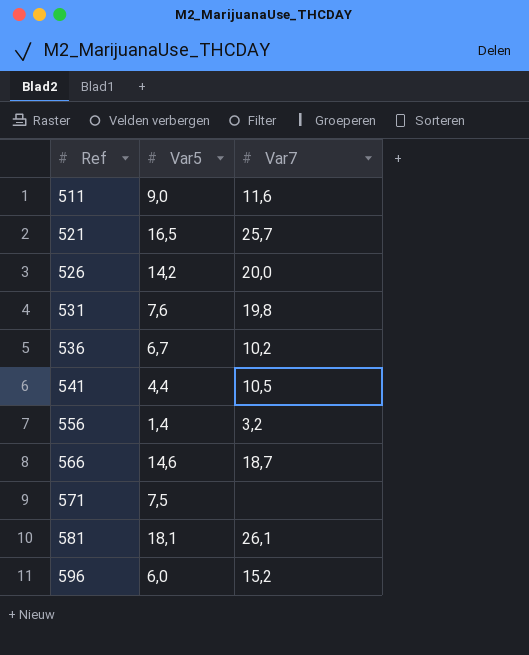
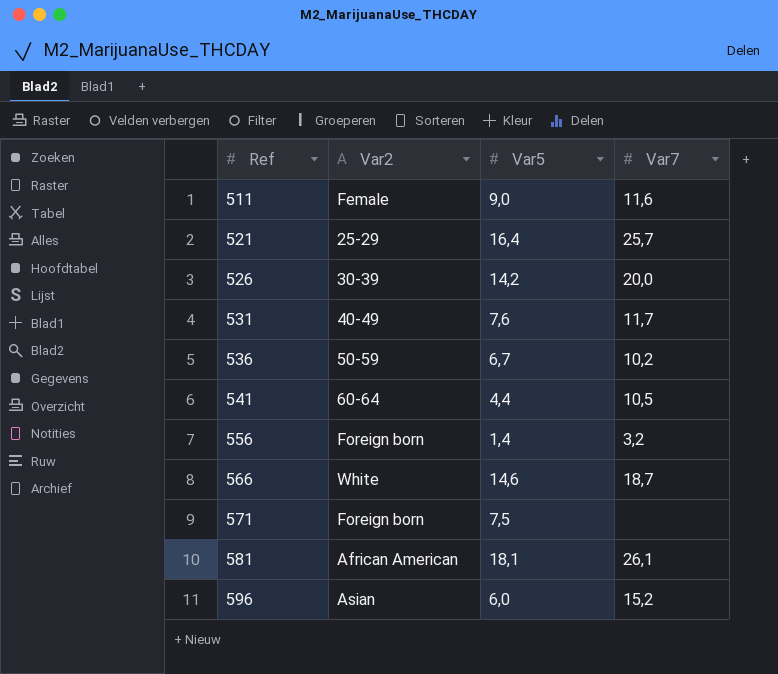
column Var2 | position: none -> 2
521 | Var5: 16,5 -> 16,4
531 | Var7: 19,8 -> 11,7

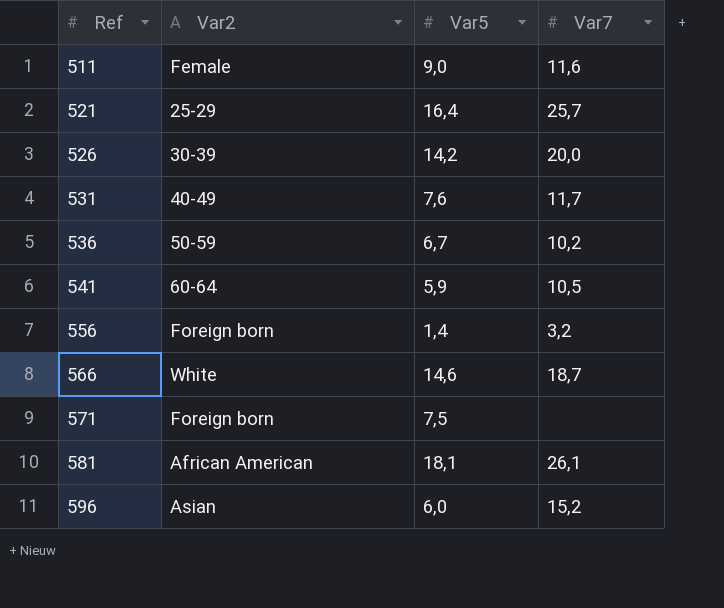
541 | Var5: 4,4 -> 5,9

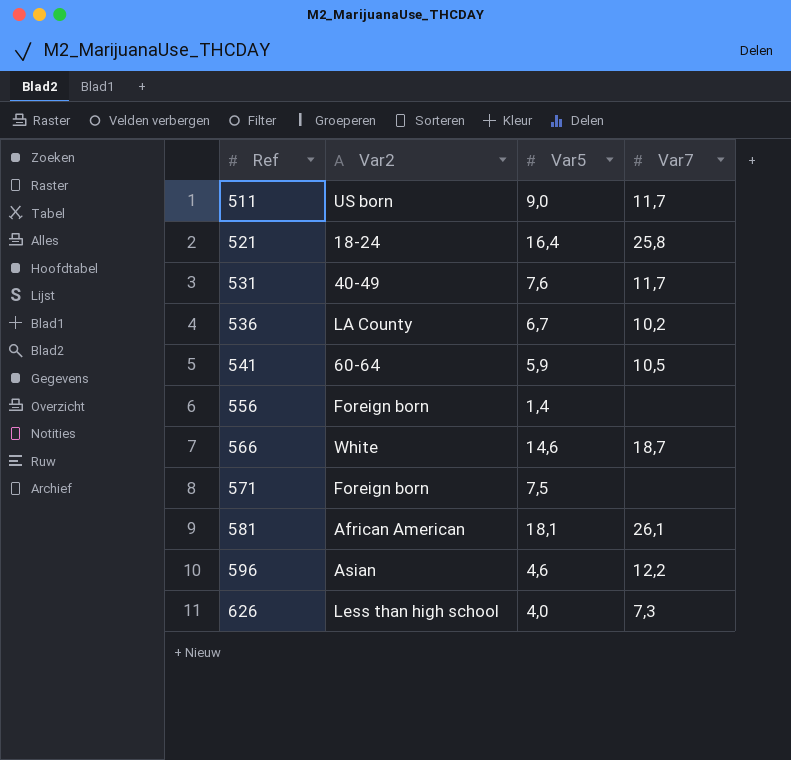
row 526: 30-39 | 14,2 | 20,0 -> none
511 | Var2: Female -> US born
511 | Var7: 11,6 -> 11,7
521 | Var2: 25-29 -> 18-24
521 | Var7: 25,7 -> 25,8
536 | Var2: 50-59 -> LA County
556 | Var7: 3,2 -> none
596 | Var5: 6,0 -> 4,6
596 | Var7: 15,2 -> 12,2
row 626: none -> Less than high school | 4,0 | 7,3

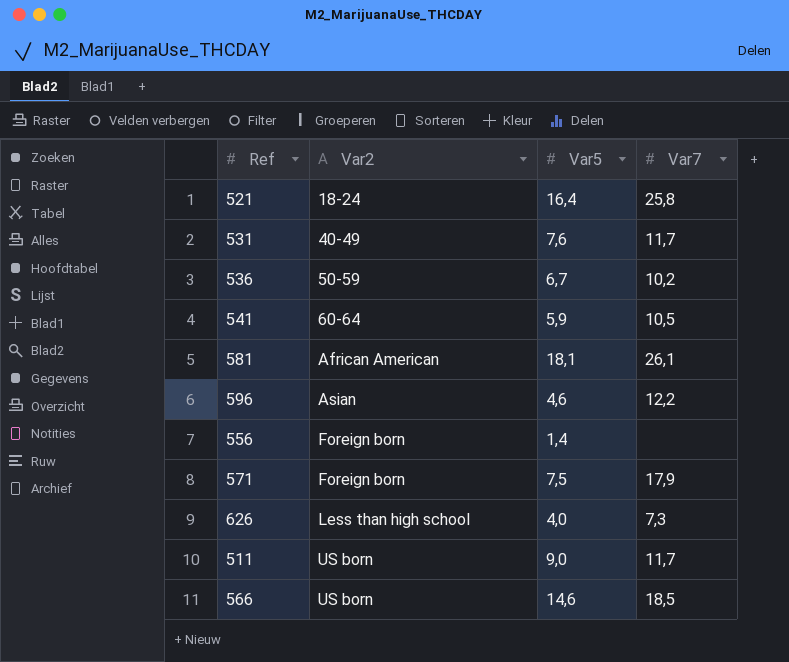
row order: Ref ascending -> Var2 ascending
536 | Var2: LA County -> 50-59
571 | Var7: none -> 17,9
566 | Var2: White -> US born
566 | Var7: 18,7 -> 18,5

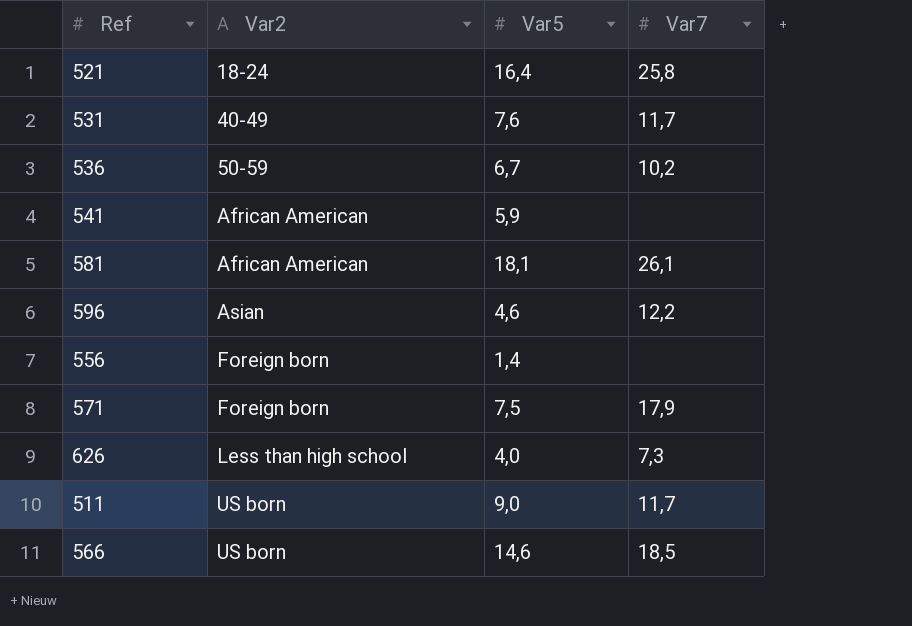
541 | Var2: 60-64 -> African American
541 | Var7: 10,5 -> none

